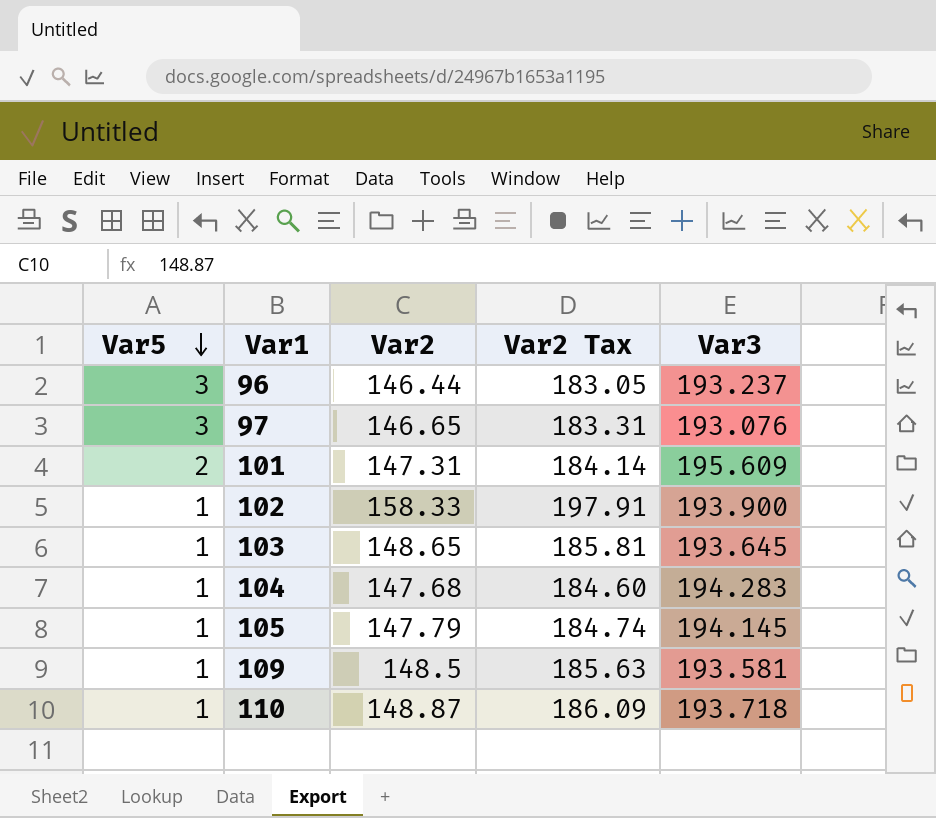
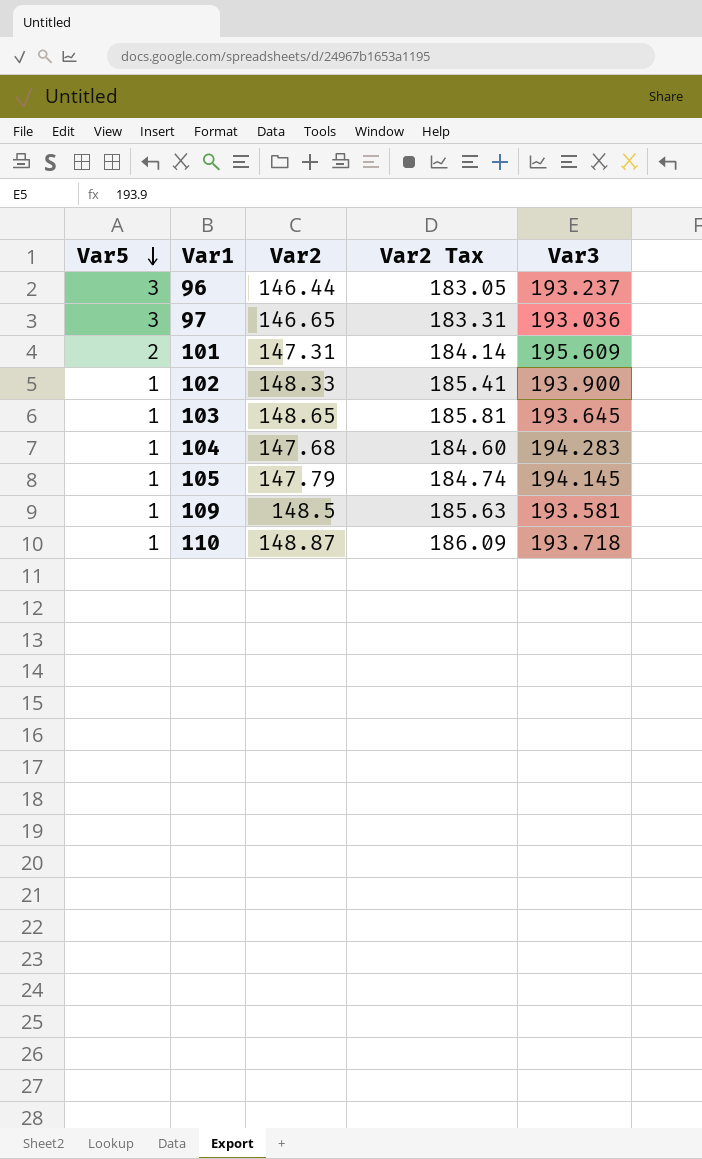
97 | Var3: 193.076 -> 193.036
102 | Var2: 158.33 -> 148.33
102 | Var2 Tax: 197.91 -> 185.41

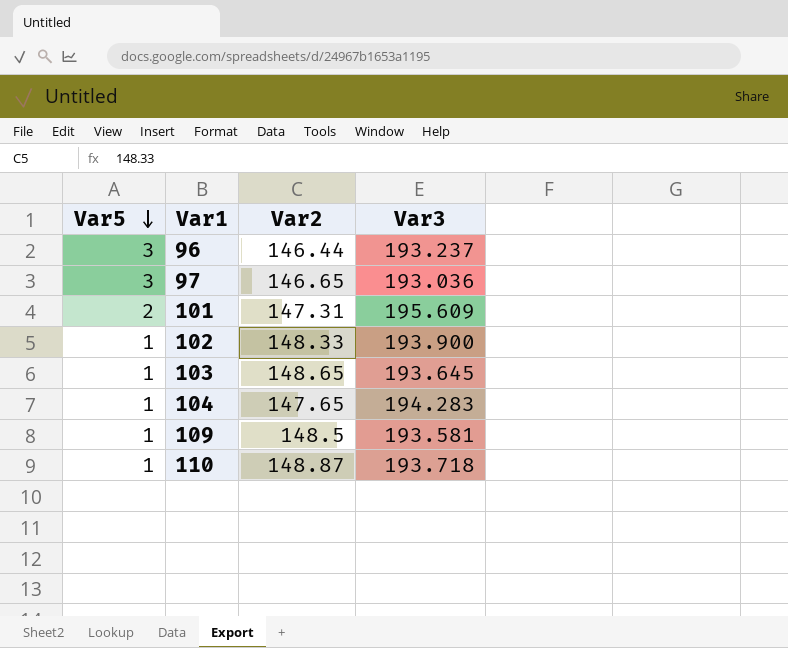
column Var2 Tax | formula: [Var2] * 1.25 -> none
row 105: 1 | 147.79 | 184.74 | 194.145 -> none
104 | Var2: 147.68 -> 147.65

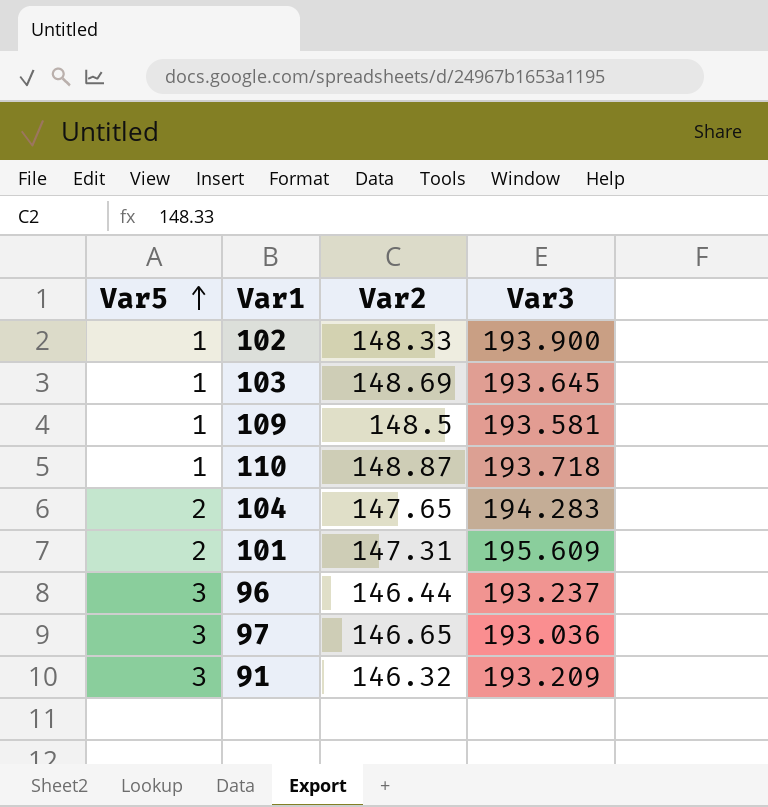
row order: Var5 descending -> Var5 ascending
103 | Var2: 148.65 -> 148.69
104 | Var5: 1 -> 2
row 91: none -> 3 | 146.32 | 193.209

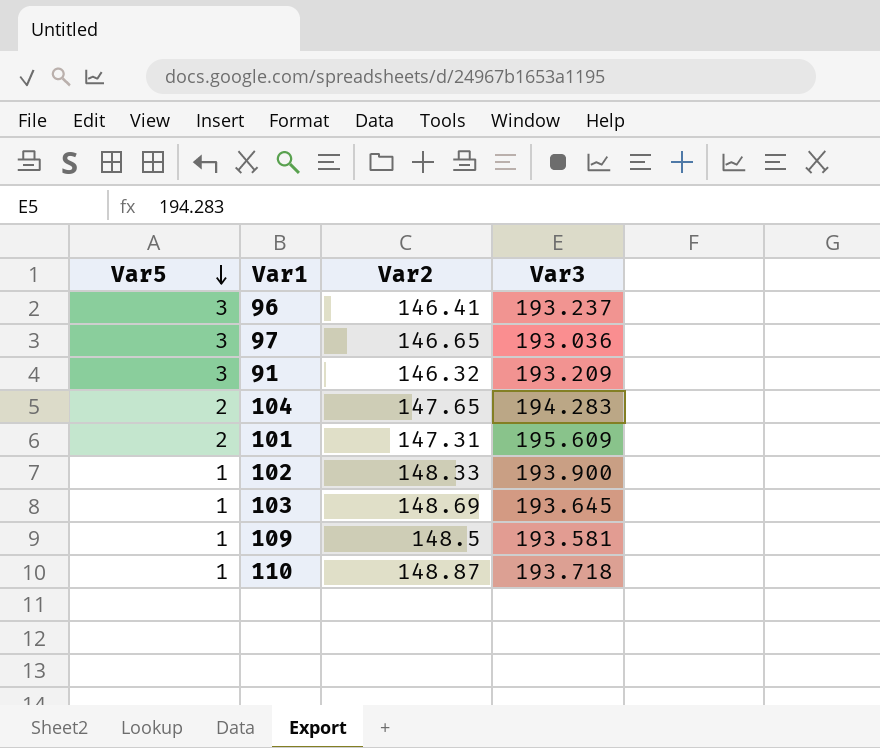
row order: Var5 ascending -> Var5 descending
96 | Var2: 146.44 -> 146.41

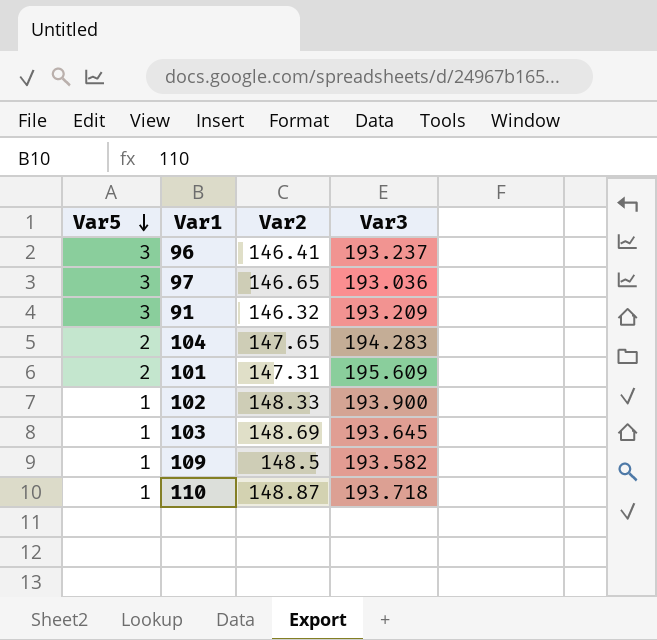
109 | Var3: 193.581 -> 193.582

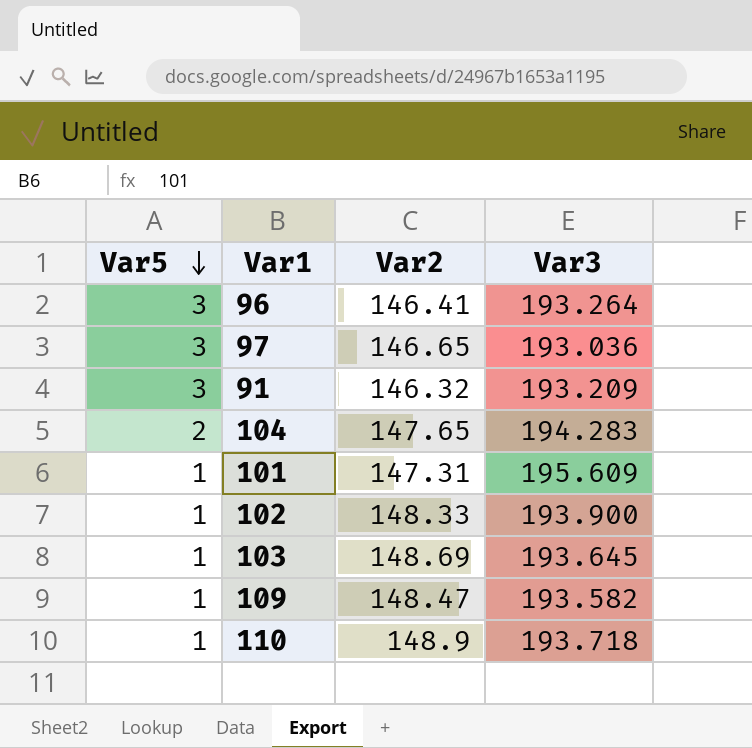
96 | Var3: 193.237 -> 193.264
101 | Var5: 2 -> 1
109 | Var2: 148.5 -> 148.47
110 | Var2: 148.87 -> 148.9

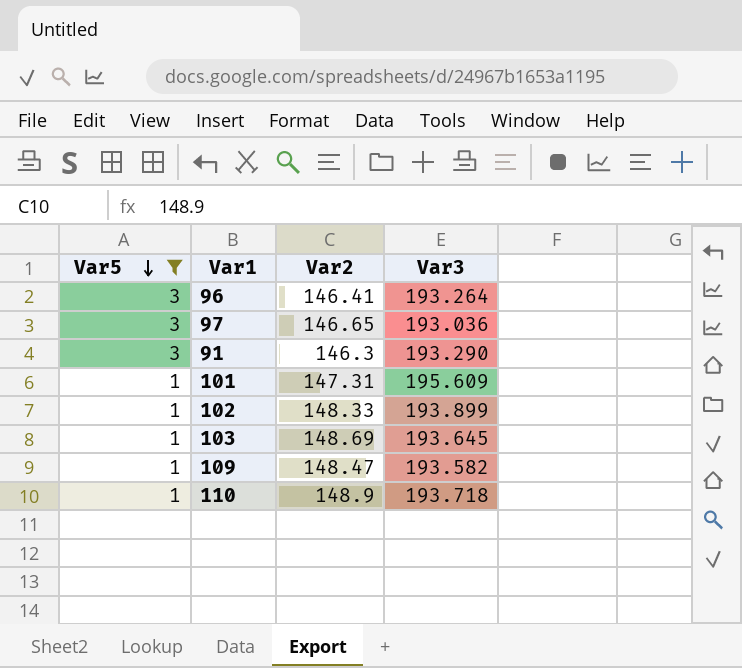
filter: none -> Var5 != 2
91 | Var2: 146.32 -> 146.3
91 | Var3: 193.209 -> 193.290
102 | Var3: 193.900 -> 193.899

